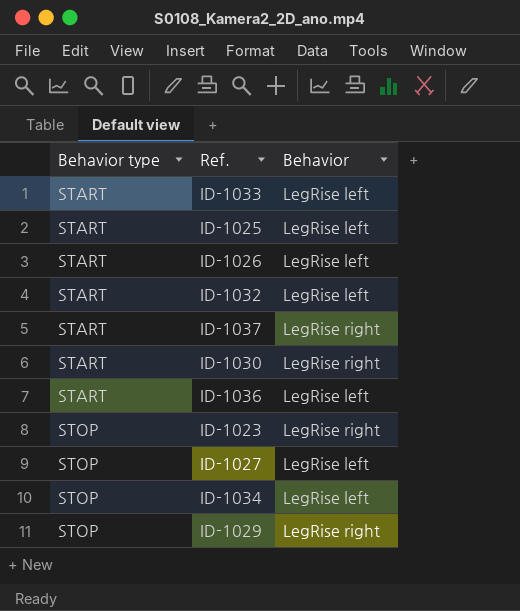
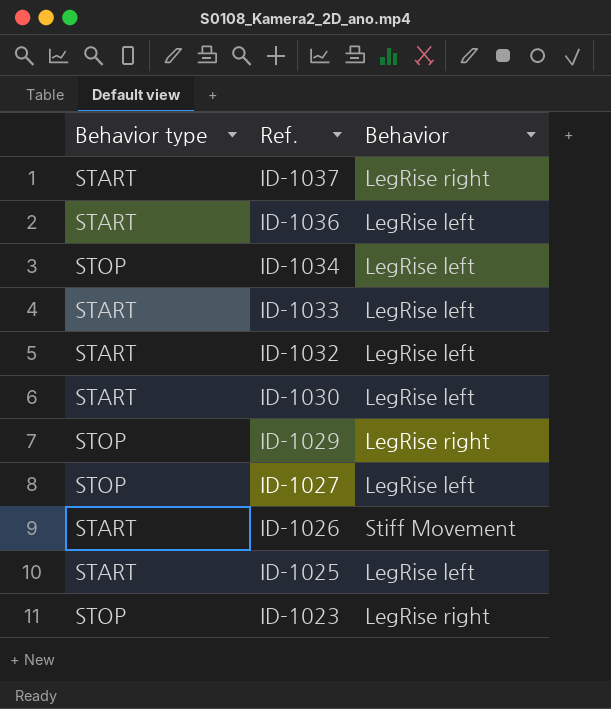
row order: Behavior type ascending -> Ref. descending
ID-1030 | Behavior: LegRise right -> LegRise left
ID-1026 | Behavior: LegRise left -> Stiff Movement

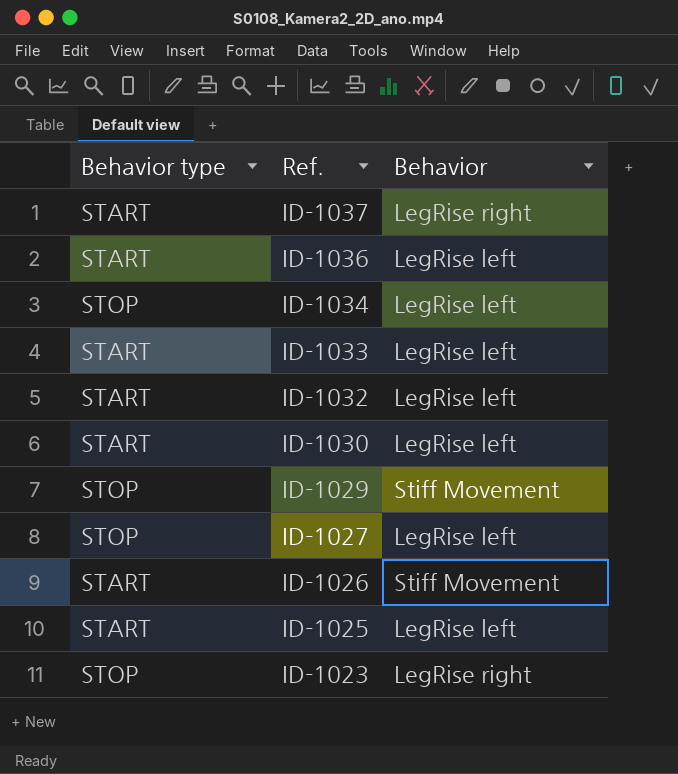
ID-1029 | Behavior: LegRise right -> Stiff Movement

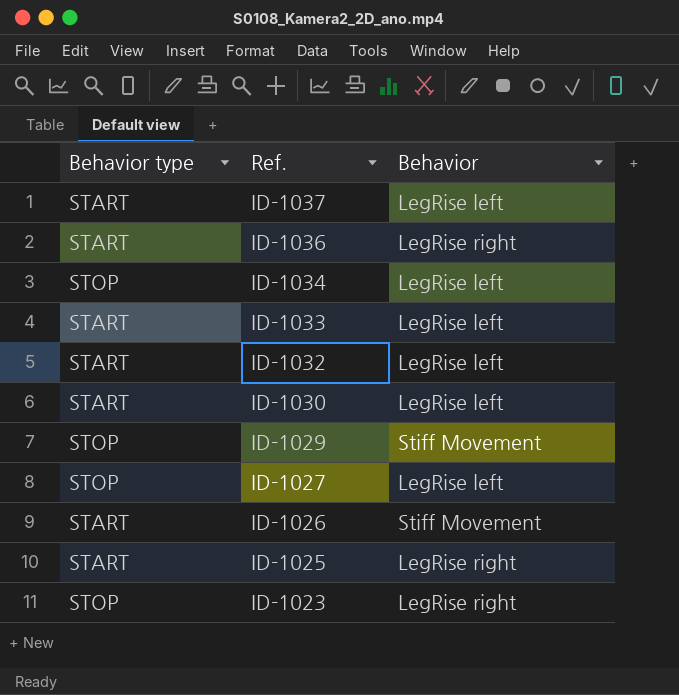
ID-1037 | Behavior: LegRise right -> LegRise left
ID-1036 | Behavior: LegRise left -> LegRise right
ID-1025 | Behavior: LegRise left -> LegRise right

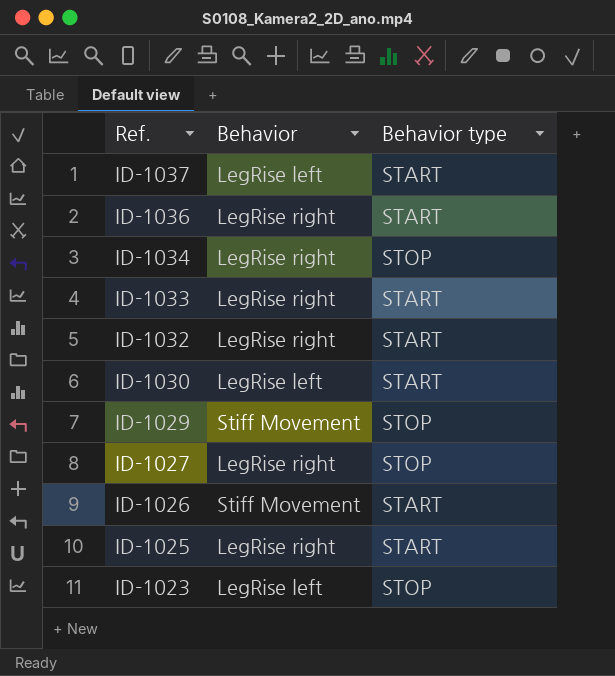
column Behavior type | position: 1 -> 3
ID-1034 | Behavior: LegRise left -> LegRise right
ID-1033 | Behavior: LegRise left -> LegRise right
ID-1032 | Behavior: LegRise left -> LegRise right
ID-1027 | Behavior: LegRise left -> LegRise right
ID-1023 | Behavior: LegRise right -> LegRise left

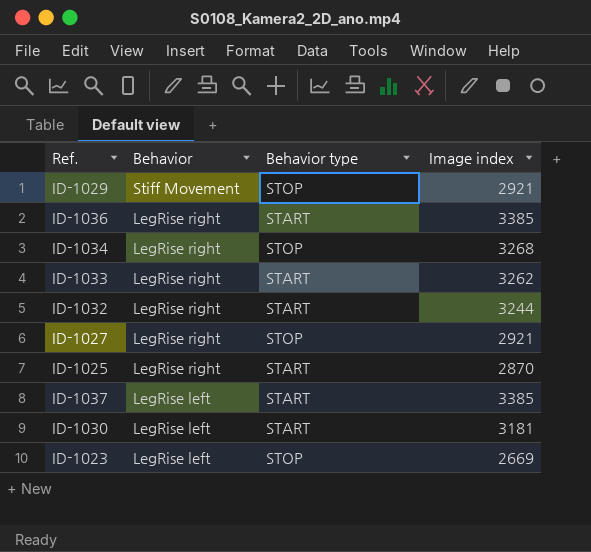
row order: Ref. descending -> Behavior descending
column Image index | position: none -> 4
row ID-1026: Stiff Movement | START -> none

